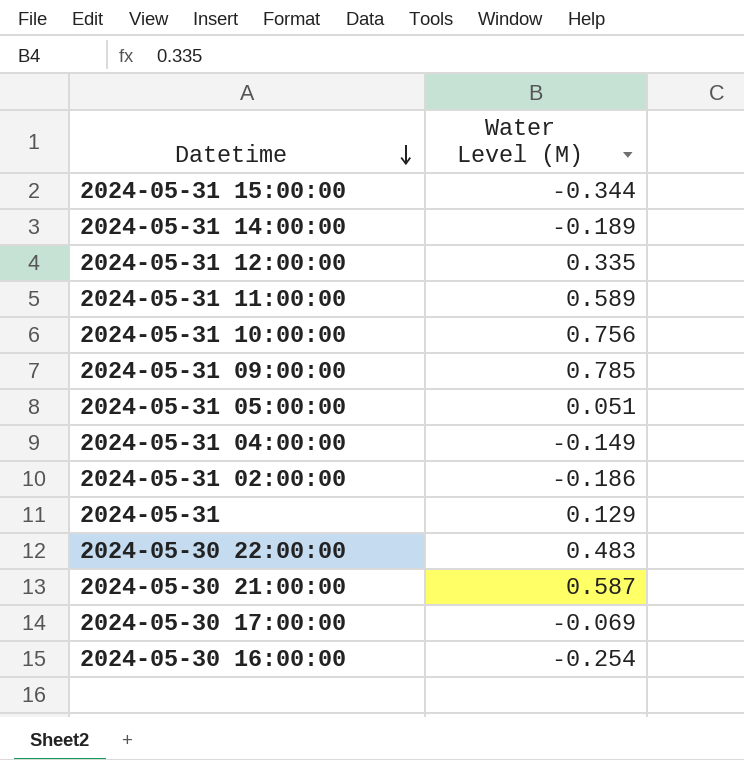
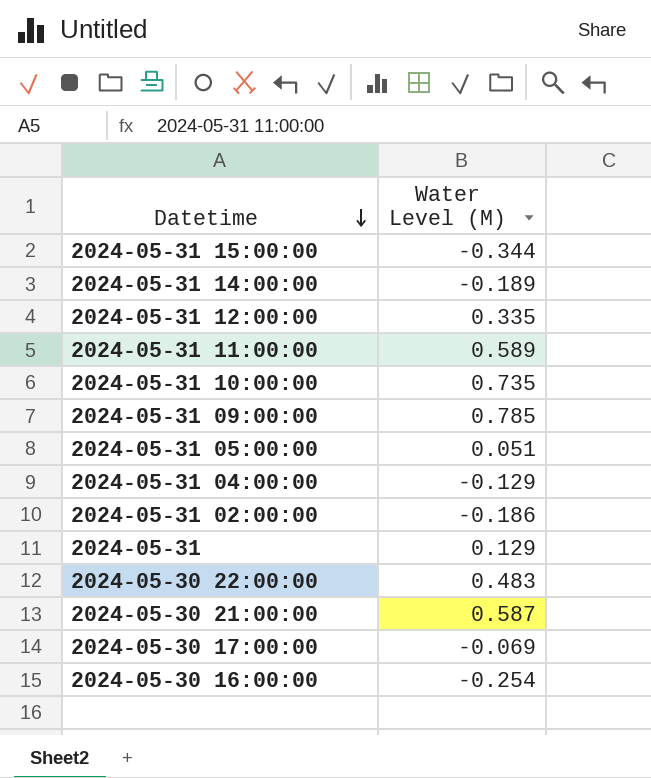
2024-05-31 10:00:00 | Water Level (M): 0.756 -> 0.735
2024-05-31 04:00:00 | Water Level (M): -0.149 -> -0.129

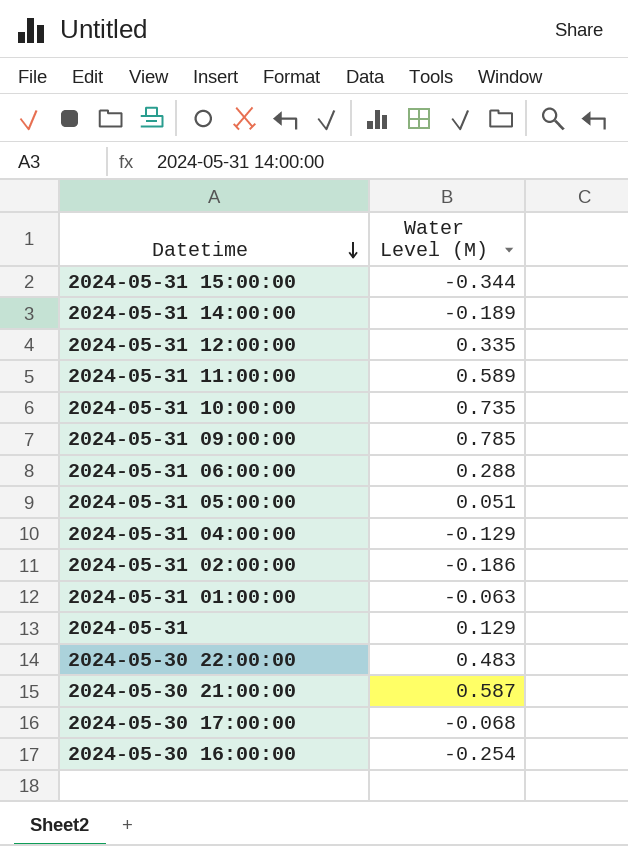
row 2024-05-31 06:00:00: none -> 0.288
row 2024-05-31 01:00:00: none -> -0.063
2024-05-30 17:00:00 | Water Level (M): -0.069 -> -0.068

